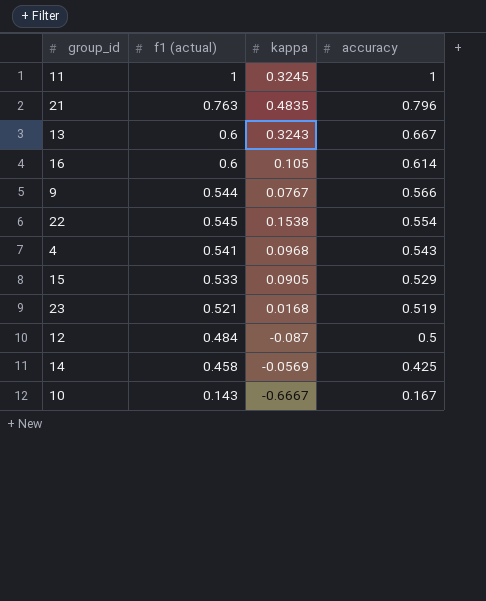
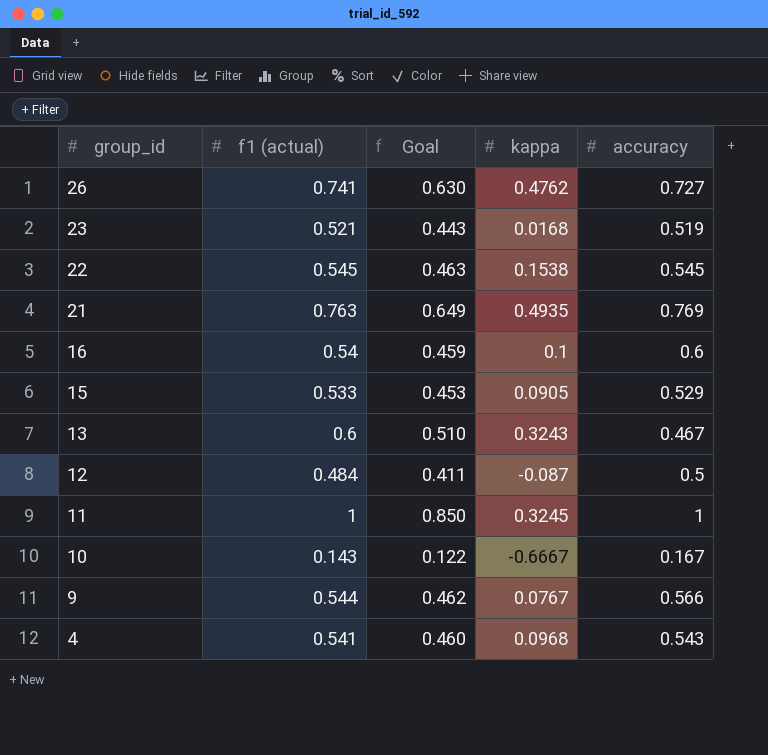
row order: accuracy descending -> group_id descending
column Goal | formula: none -> [f1 (actual)] * 0.85
row 14: 0.458 | -0.0569 | 0.425 -> none
row 26: none -> 0.741 | 0.630 | 0.4762 | 0.727
22 | accuracy: 0.554 -> 0.545
21 | kappa: 0.4835 -> 0.4935
21 | accuracy: 0.796 -> 0.769
16 | f1 (actual): 0.6 -> 0.54
16 | kappa: 0.105 -> 0.1
16 | accuracy: 0.614 -> 0.6
13 | accuracy: 0.667 -> 0.467

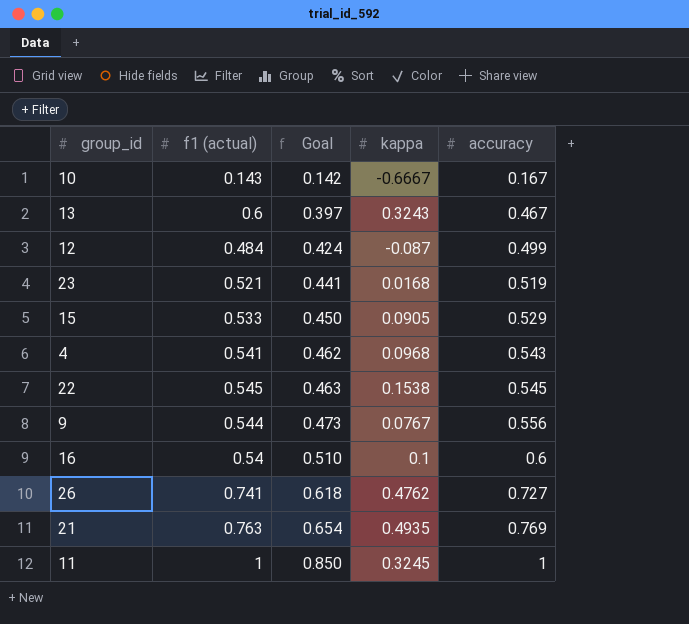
row order: group_id descending -> Goal ascending
column Goal | formula: [f1 (actual)] * 0.85 -> [accuracy] * 0.85
12 | accuracy: 0.5 -> 0.499
9 | accuracy: 0.566 -> 0.556

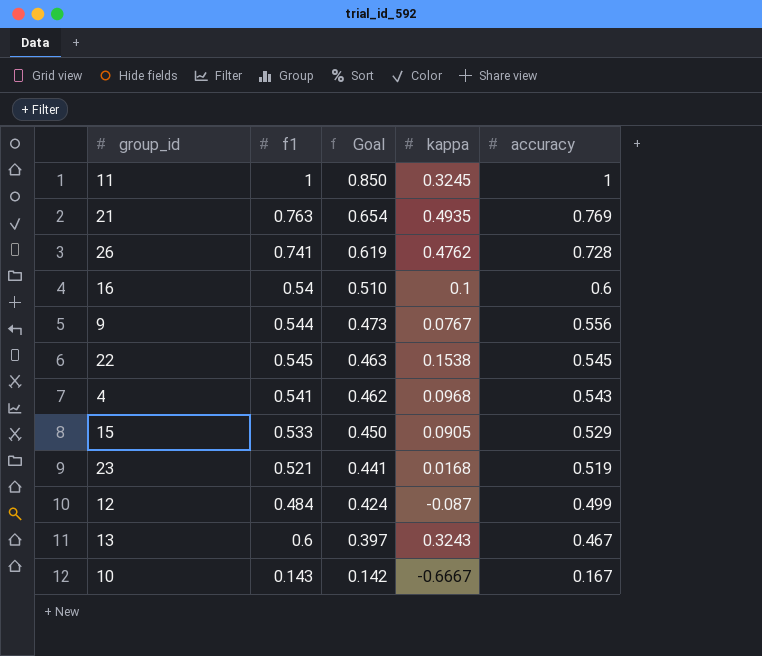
row order: Goal ascending -> Goal descending
column name: f1 (actual) -> f1
26 | Goal: 0.618 -> 0.619
26 | accuracy: 0.727 -> 0.728

